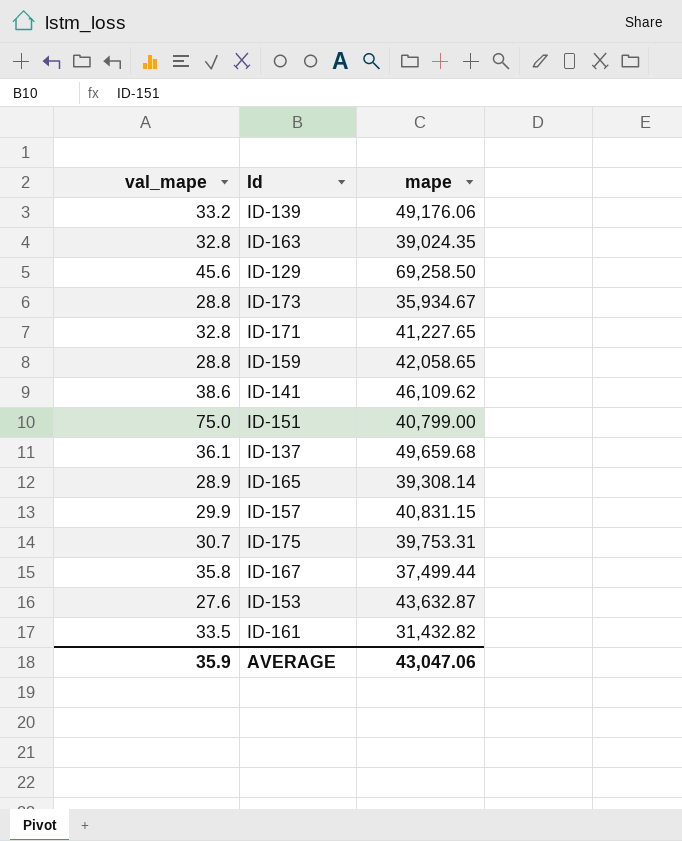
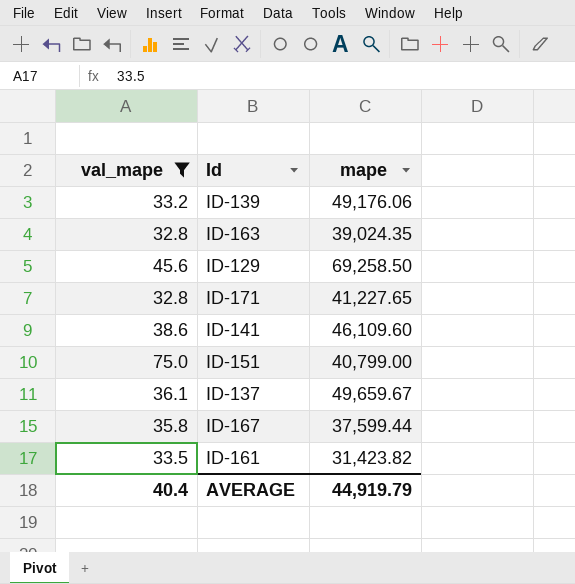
filter: none -> val_mape >= 32.8
ID-141 | mape: 46,109.62 -> 46,109.60
ID-137 | mape: 49,659.68 -> 49,659.67
ID-167 | mape: 37,499.44 -> 37,599.44
ID-161 | mape: 31,432.82 -> 31,423.82
AVERAGE | val_mape: 35.9 -> 40.4
AVERAGE | mape: 43,047.06 -> 44,919.79

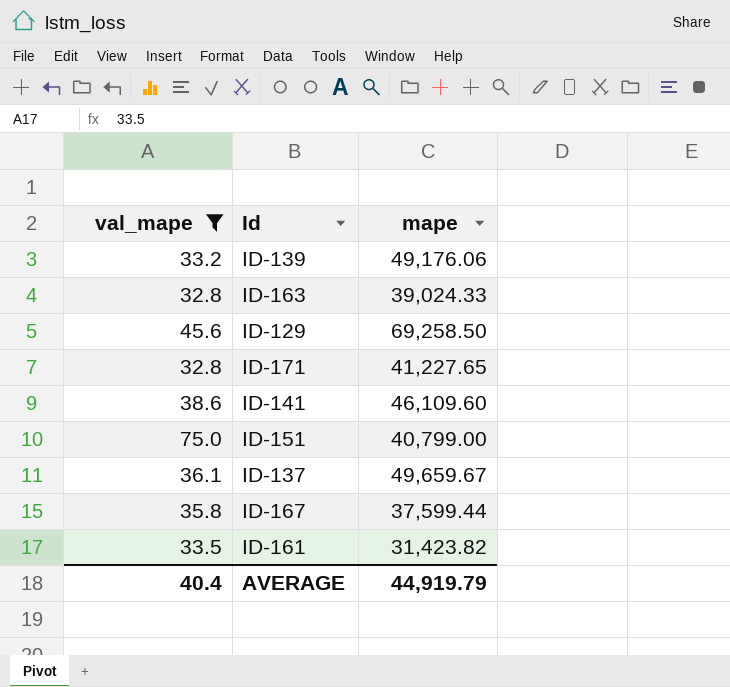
ID-163 | mape: 39,024.35 -> 39,024.33

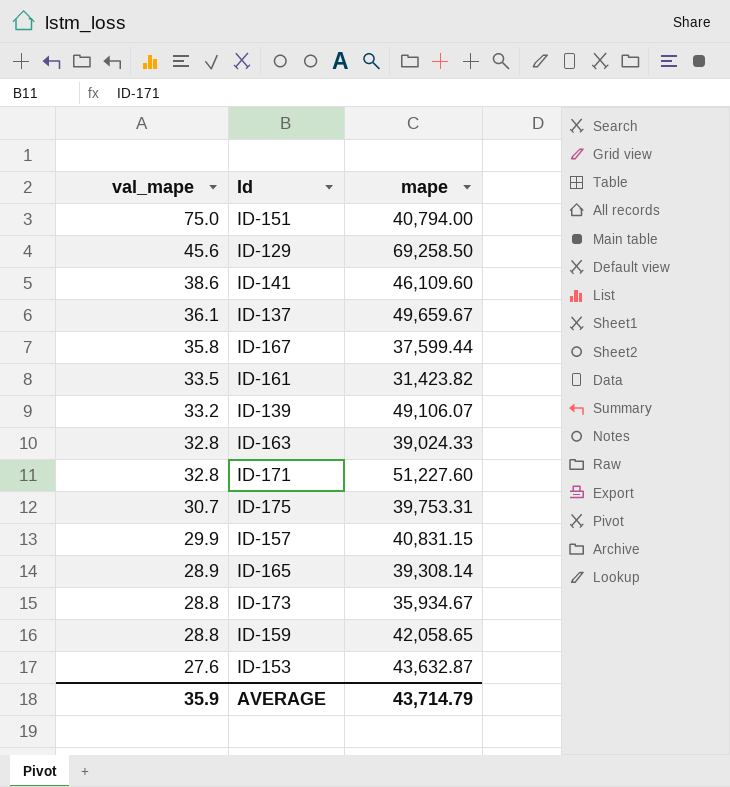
filter: val_mape >= 32.8 -> none
row order: none -> val_mape descending
ID-151 | mape: 40,799.00 -> 40,794.00
ID-139 | mape: 49,176.06 -> 49,106.07
ID-171 | mape: 41,227.65 -> 51,227.60
AVERAGE | val_mape: 40.4 -> 35.9
AVERAGE | mape: 44,919.79 -> 43,714.79

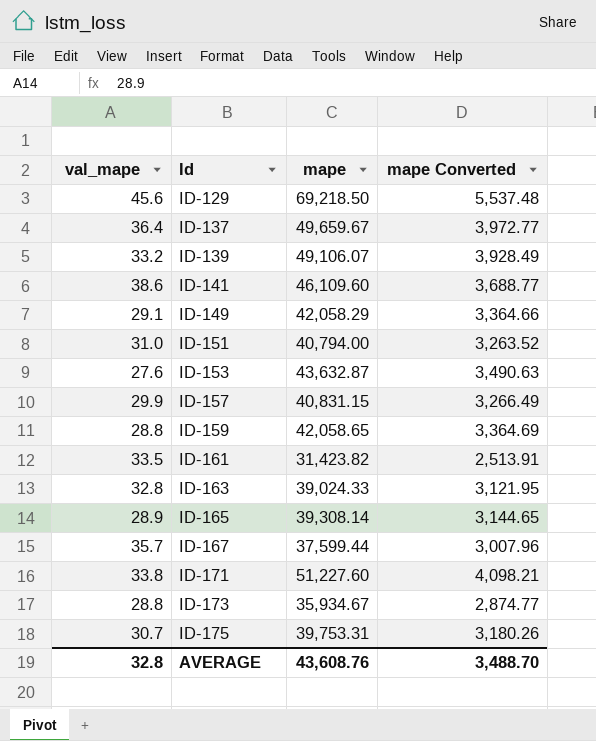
row order: val_mape descending -> Id ascending
column mape Converted | formula: none -> [mape] * 0.08
ID-129 | mape: 69,258.50 -> 69,218.50
ID-137 | val_mape: 36.1 -> 36.4
row ID-149: none -> 29.1 | 42,058.29 | 3,364.66
ID-151 | val_mape: 75.0 -> 31.0
ID-167 | val_mape: 35.8 -> 35.7
ID-171 | val_mape: 32.8 -> 33.8
AVERAGE | val_mape: 35.9 -> 32.8
AVERAGE | mape: 43,714.79 -> 43,608.76

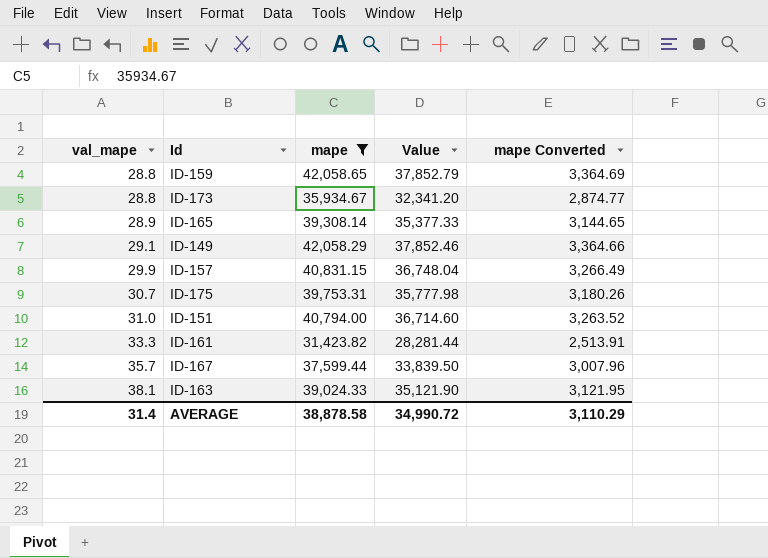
filter: none -> mape <= 42,058.65
row order: Id ascending -> val_mape ascending
column Value | formula: none -> [mape] * 0.9
ID-161 | val_mape: 33.5 -> 33.3
ID-163 | val_mape: 32.8 -> 38.1
AVERAGE | val_mape: 32.8 -> 31.4
AVERAGE | mape: 43,608.76 -> 38,878.58
AVERAGE | mape Converted: 3,488.70 -> 3,110.29

